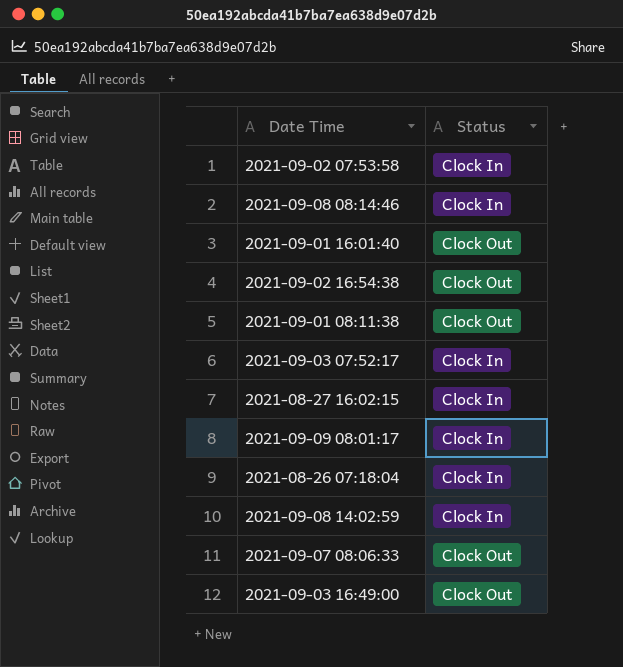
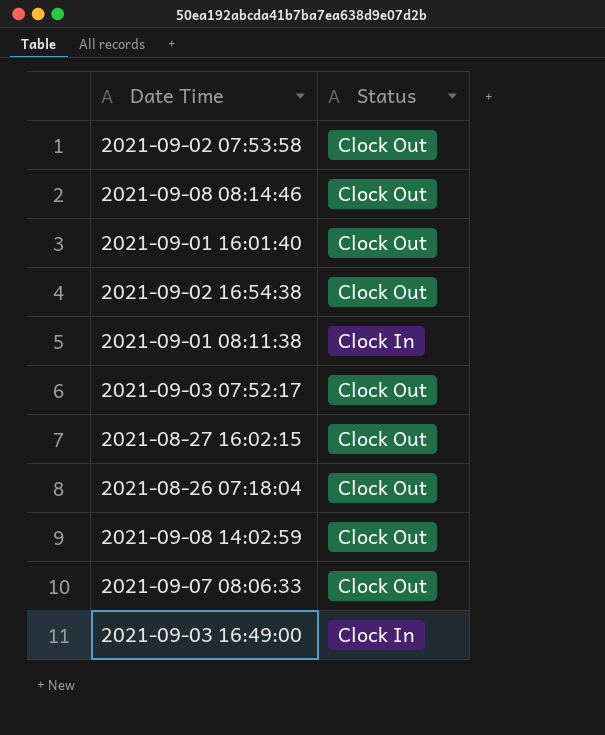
row 2021-09-09 08:01:17: Clock In -> none
2021-09-02 07:53:58 | Status: Clock In -> Clock Out
2021-09-08 08:14:46 | Status: Clock In -> Clock Out
2021-09-01 08:11:38 | Status: Clock Out -> Clock In
2021-09-03 07:52:17 | Status: Clock In -> Clock Out
2021-08-27 16:02:15 | Status: Clock In -> Clock Out
2021-08-26 07:18:04 | Status: Clock In -> Clock Out
2021-09-08 14:02:59 | Status: Clock In -> Clock Out
2021-09-03 16:49:00 | Status: Clock Out -> Clock In

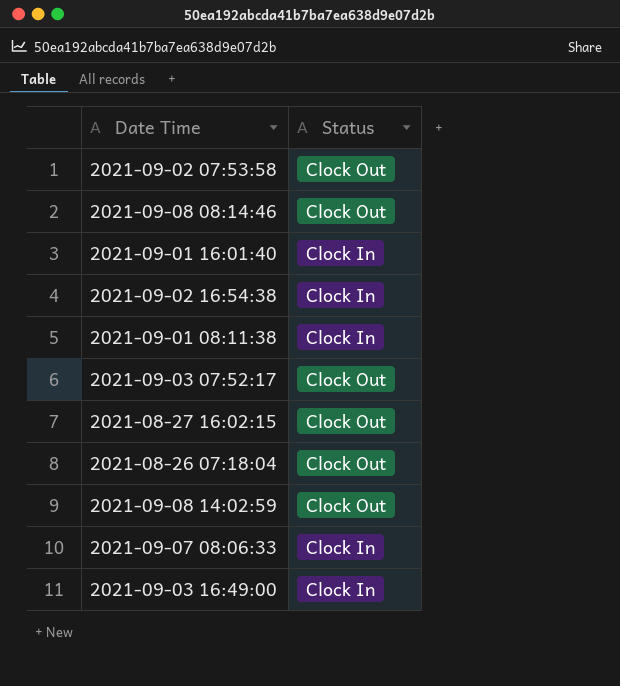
2021-09-01 16:01:40 | Status: Clock Out -> Clock In
2021-09-02 16:54:38 | Status: Clock Out -> Clock In
2021-09-07 08:06:33 | Status: Clock Out -> Clock In

